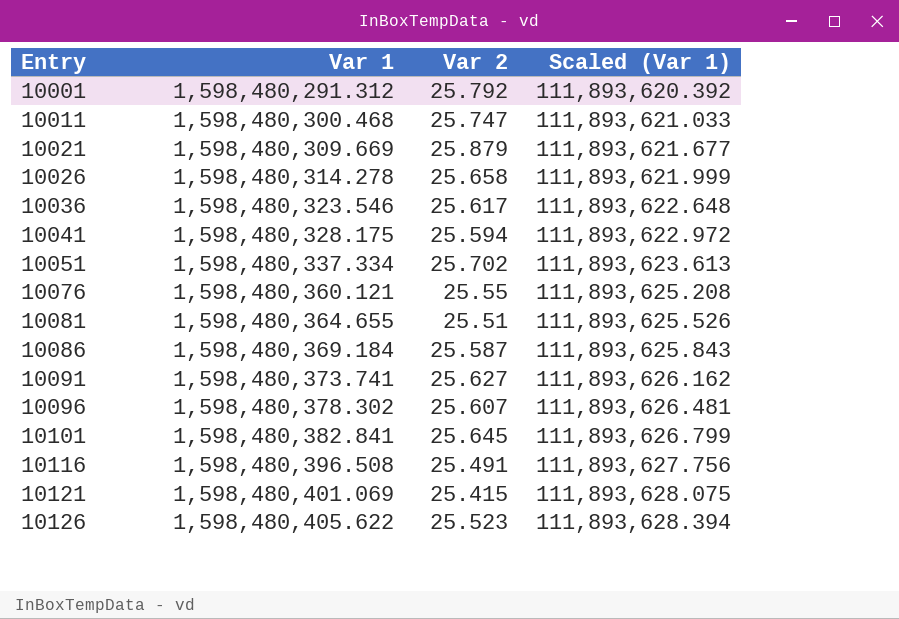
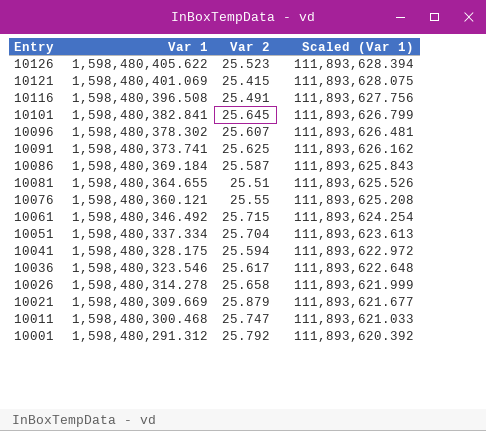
row order: Entry ascending -> Entry descending
10091 | Var 2: 25.627 -> 25.625
row 10061: none -> 1,598,480,346.492 | 25.715 | 111,893,624.254
10051 | Var 2: 25.702 -> 25.704

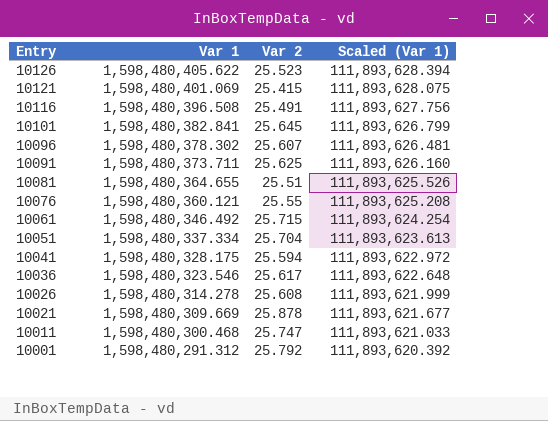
row 10086: 1,598,480,369.184 | 25.587 | 111,893,625.843 -> none
10091 | Var 1: 1,598,480,373.741 -> 1,598,480,373.711
10091 | Scaled (Var 1): 111,893,626.162 -> 111,893,626.160
10026 | Var 2: 25.658 -> 25.608
10021 | Var 2: 25.879 -> 25.878

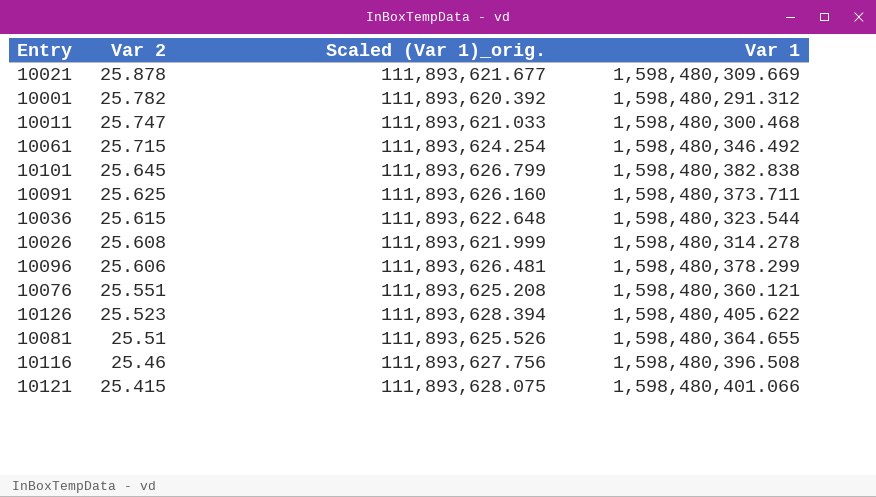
row order: Entry descending -> Var 2 descending
column name: Scaled (Var 1) -> Scaled (Var 1)_orig.
column Var 1 | position: 2 -> 4
row 10051: 1,598,480,337.334 | 25.704 | 111,893,623.613 -> none
row 10041: 1,598,480,328.175 | 25.594 | 111,893,622.972 -> none
10001 | Var 2: 25.792 -> 25.782
10101 | Var 1: 1,598,480,382.841 -> 1,598,480,382.838
10036 | Var 2: 25.617 -> 25.615
10036 | Var 1: 1,598,480,323.546 -> 1,598,480,323.544
10096 | Var 2: 25.607 -> 25.606
10096 | Var 1: 1,598,480,378.302 -> 1,598,480,378.299
10076 | Var 2: 25.55 -> 25.551
10116 | Var 2: 25.491 -> 25.46
10121 | Var 1: 1,598,480,401.069 -> 1,598,480,401.066

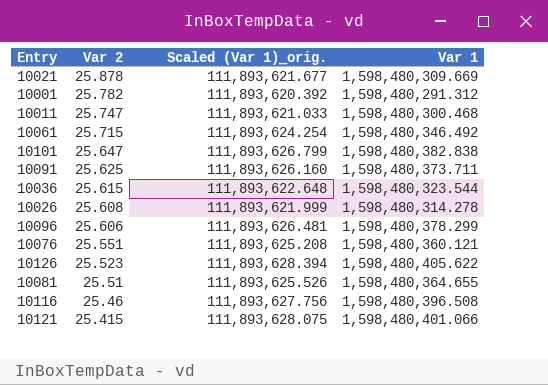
10101 | Var 2: 25.645 -> 25.647

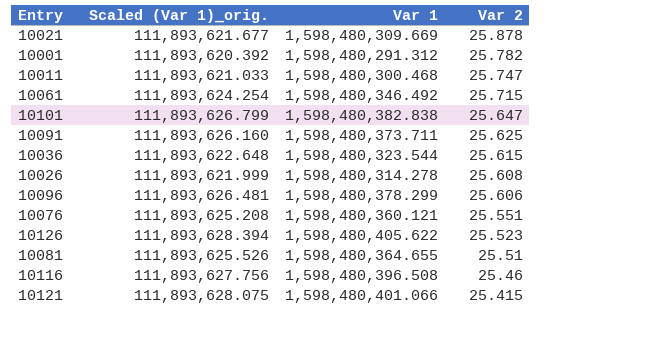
column Var 2 | position: 2 -> 4

